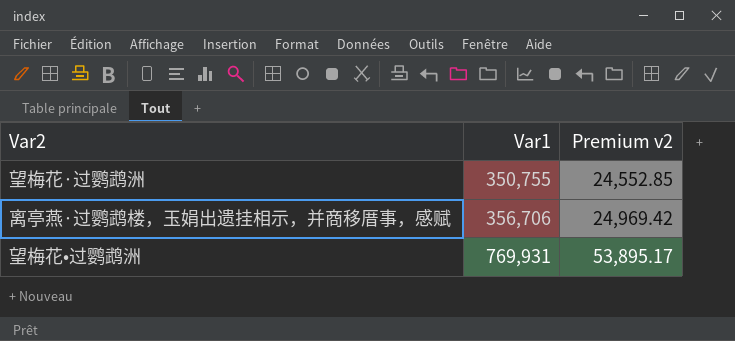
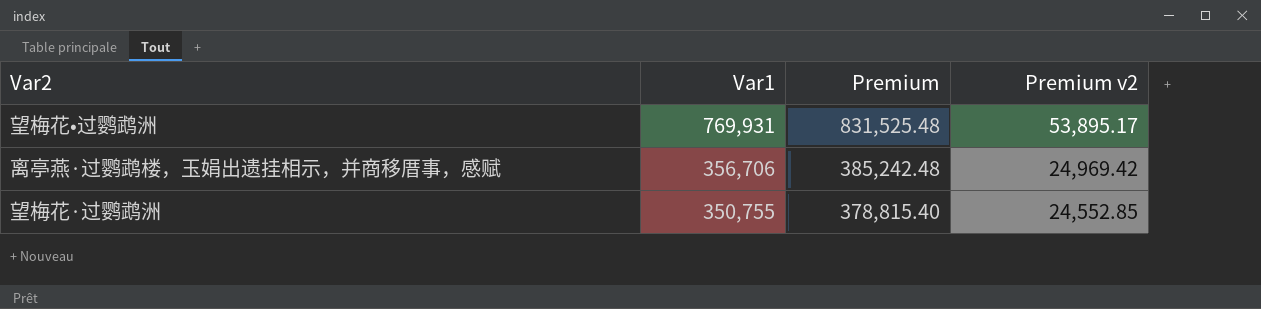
row order: Var1 ascending -> Var1 descending
column Premium | formula: none -> [Var1] * 1.08

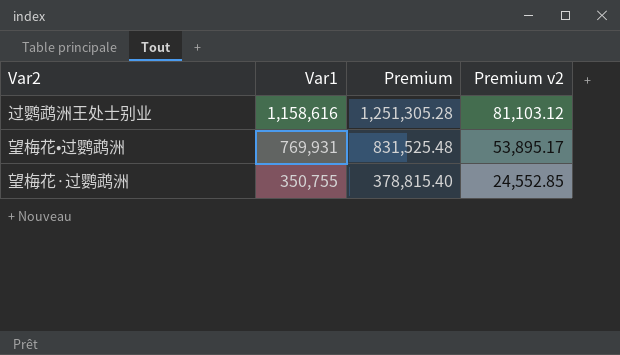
row 离亭燕·过鹦鹉楼，玉娟出遗挂相示，并商移厝事，感赋: 356,706 | 385,242.48 | 24,969.42 -> none
row 过鹦鹉洲王处士别业: none -> 1,158,616 | 1,251,305.28 | 81,103.12

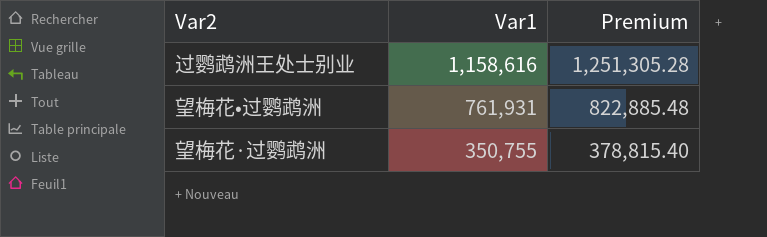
column Premium v2 | formula: [Var1] * 0.07 -> none
望梅花•过鹦鹉洲 | Var1: 769,931 -> 761,931
望梅花•过鹦鹉洲 | Premium: 831,525.48 -> 822,885.48

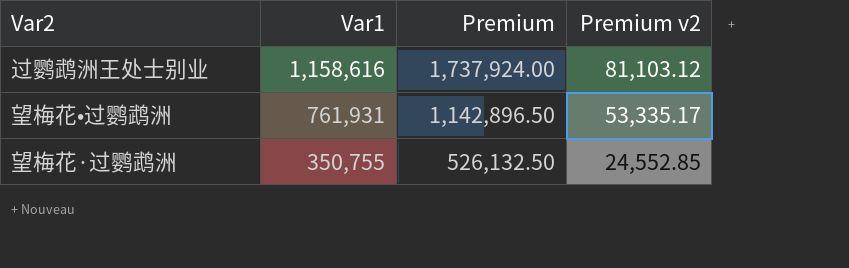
column Premium | formula: [Var1] * 1.08 -> [Var1] * 1.5
column Premium v2 | formula: none -> [Var1] * 0.07

